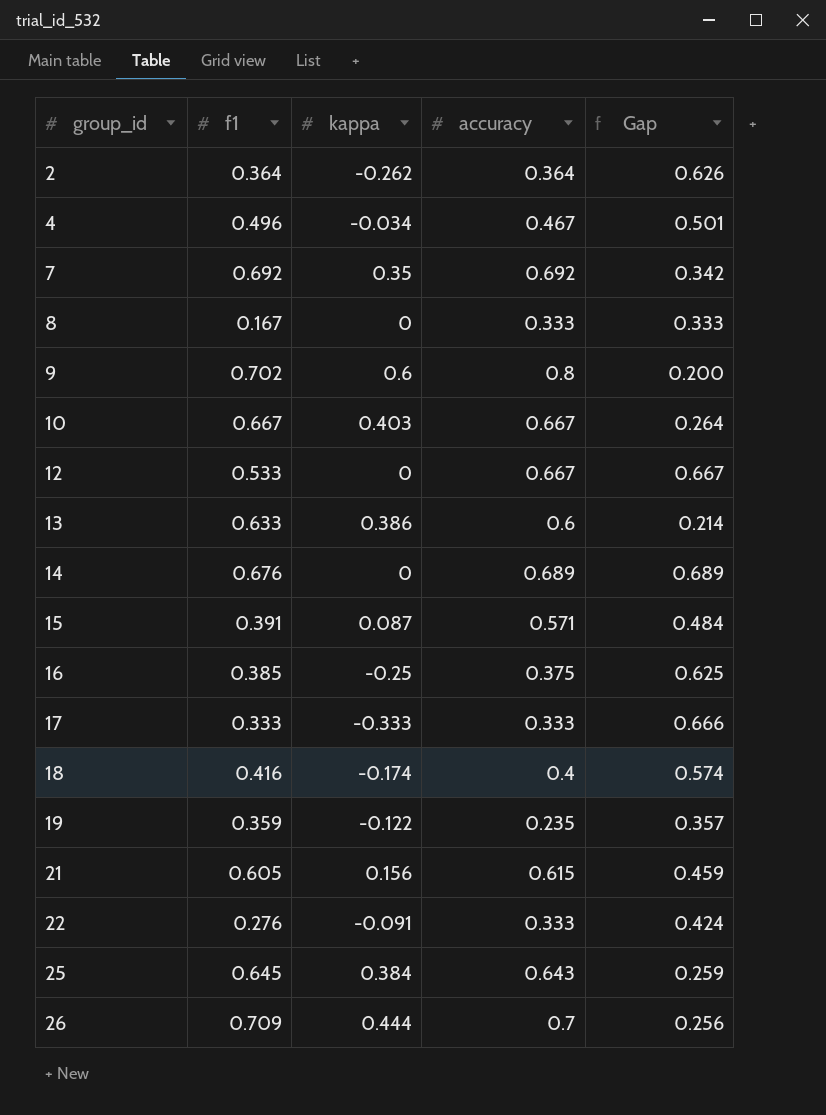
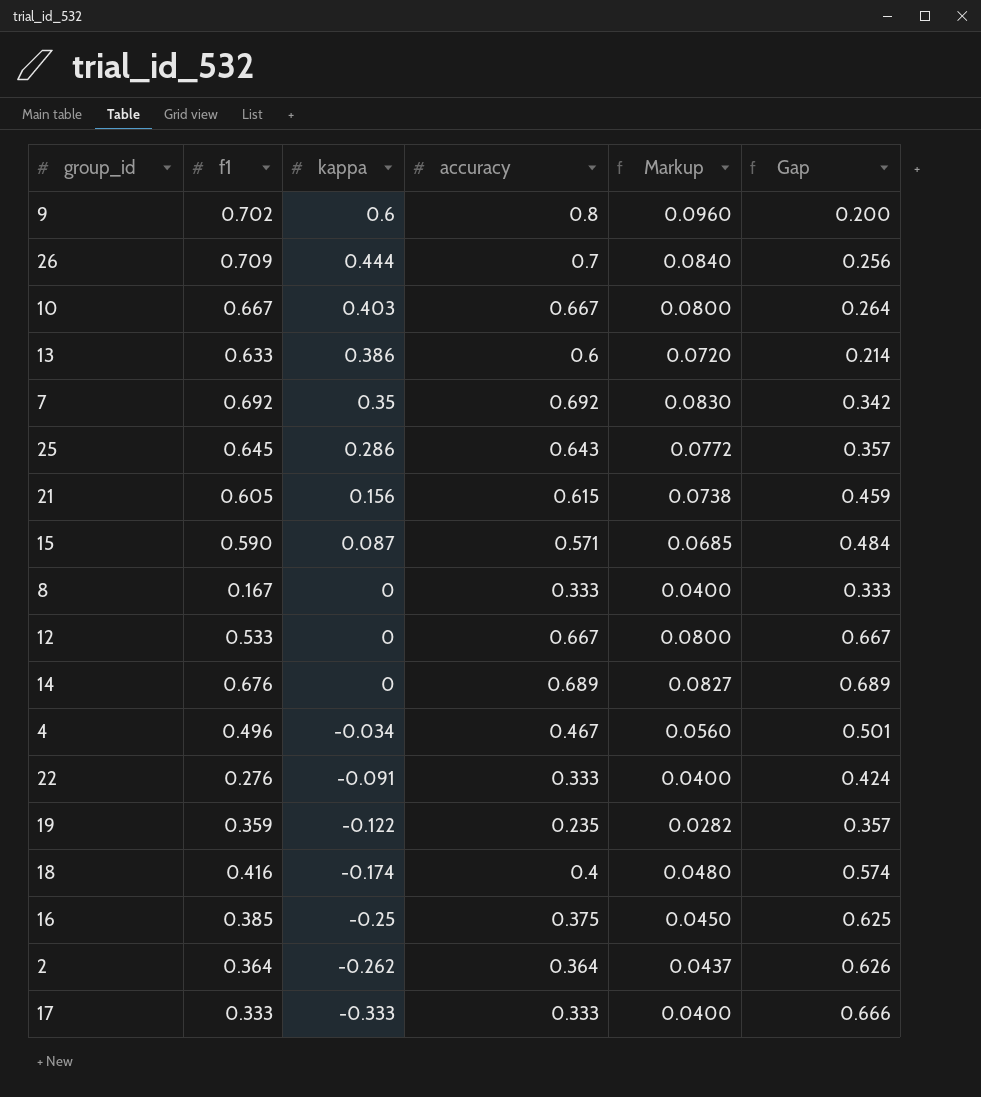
row order: group_id ascending -> kappa descending
column Markup | formula: none -> [accuracy] * 0.12
25 | kappa: 0.384 -> 0.286
25 | Gap: 0.259 -> 0.357
15 | f1: 0.391 -> 0.590

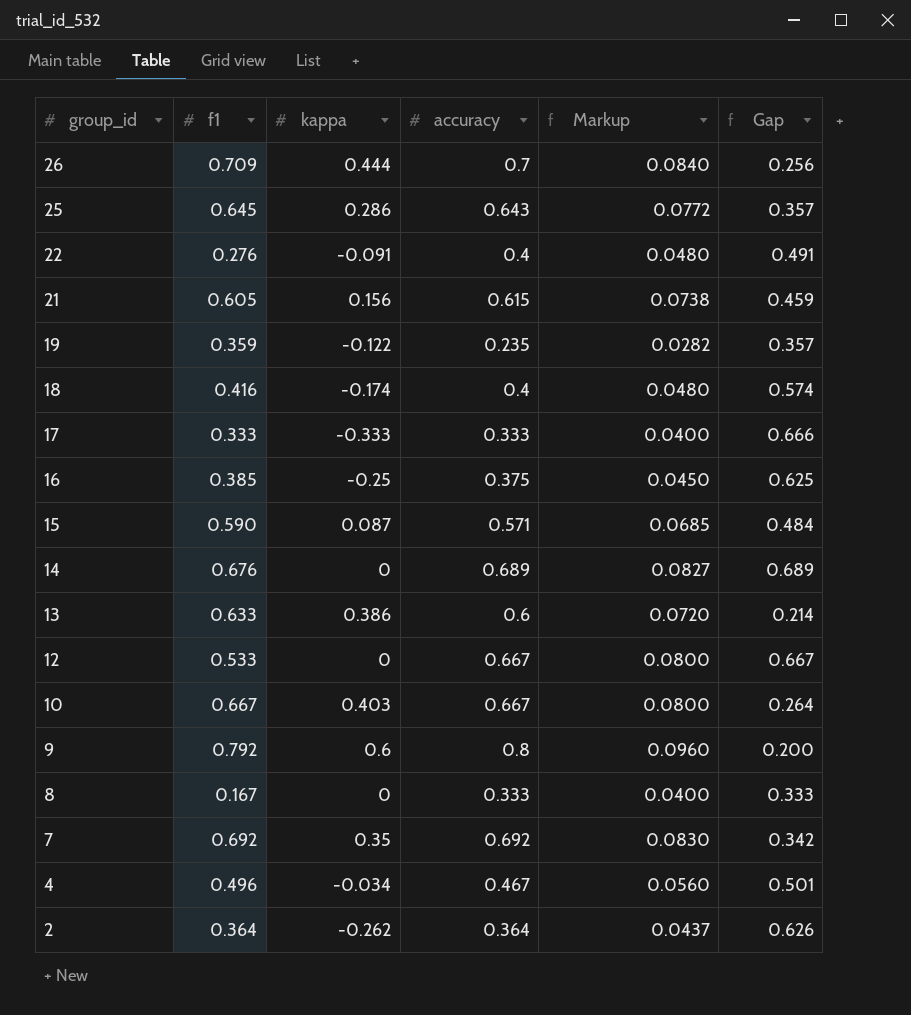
row order: kappa descending -> group_id descending
22 | accuracy: 0.333 -> 0.4
22 | Markup: 0.0400 -> 0.0480
22 | Gap: 0.424 -> 0.491
9 | f1: 0.702 -> 0.792

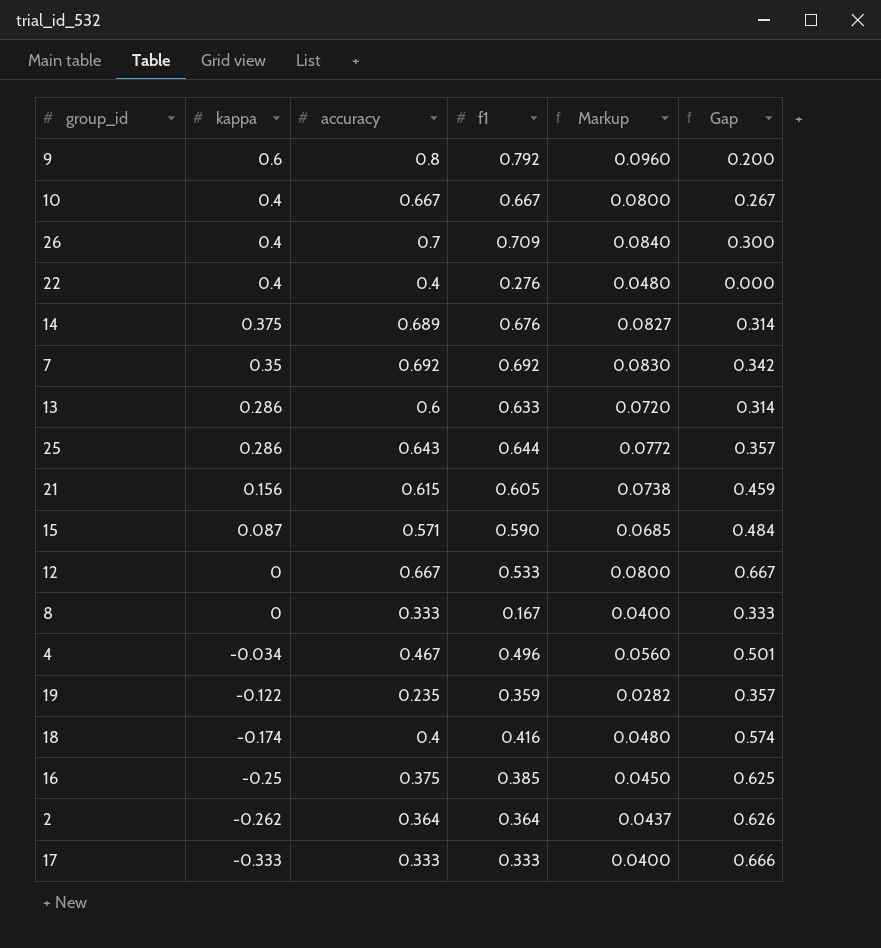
row order: group_id descending -> kappa descending
column f1 | position: 2 -> 4
10 | kappa: 0.403 -> 0.4
10 | Gap: 0.264 -> 0.267
26 | kappa: 0.444 -> 0.4
26 | Gap: 0.256 -> 0.300
22 | kappa: -0.091 -> 0.4
22 | Gap: 0.491 -> 0.000
14 | kappa: 0 -> 0.375
14 | Gap: 0.689 -> 0.314
13 | kappa: 0.386 -> 0.286
13 | Gap: 0.214 -> 0.314
25 | f1: 0.645 -> 0.644

